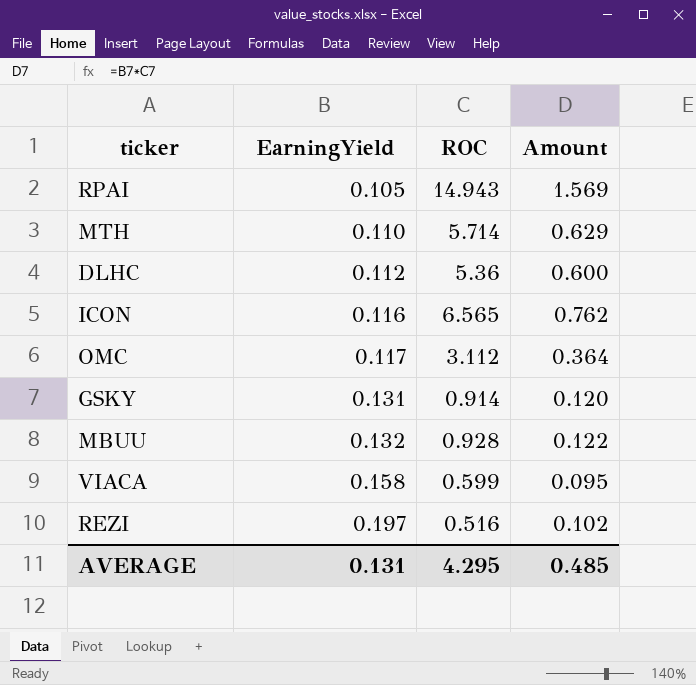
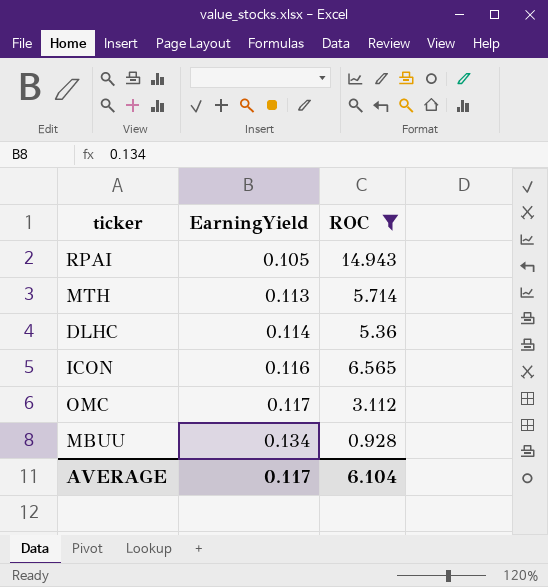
filter: none -> ROC >= 0.928
column Amount | formula: [EarningYield] * [ROC] -> none
MTH | EarningYield: 0.110 -> 0.113
DLHC | EarningYield: 0.112 -> 0.114
MBUU | EarningYield: 0.132 -> 0.134
AVERAGE | EarningYield: 0.131 -> 0.117
AVERAGE | ROC: 4.295 -> 6.104

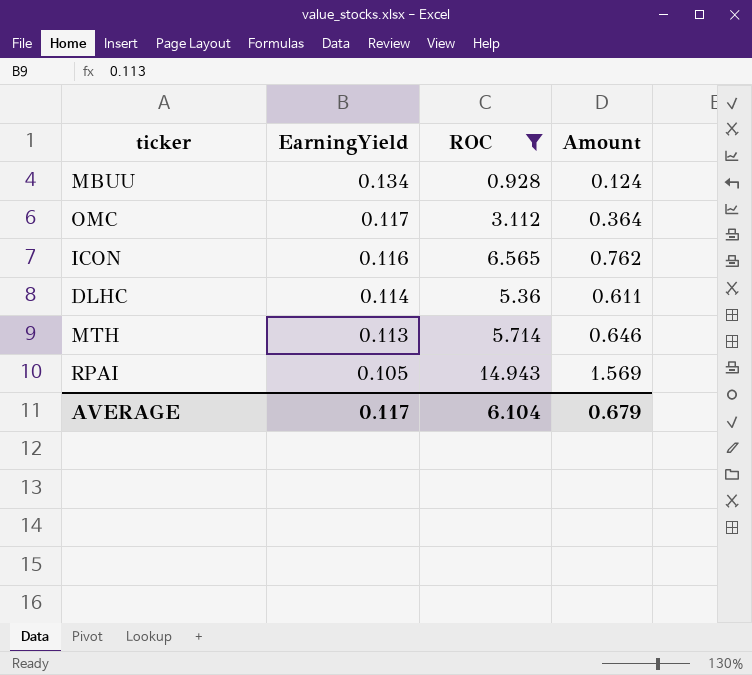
row order: EarningYield ascending -> EarningYield descending
column Amount | formula: none -> [EarningYield] * [ROC]

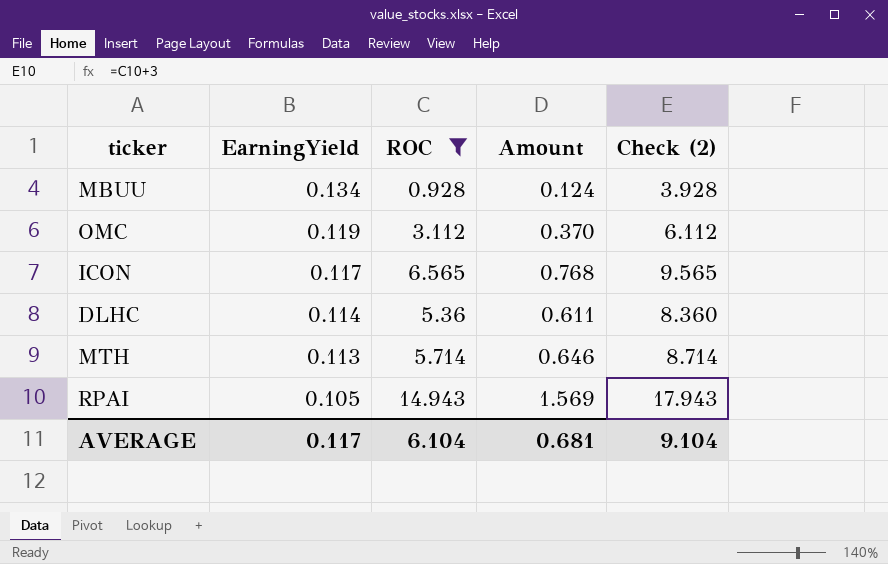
column Check (2) | formula: none -> [ROC] + 3
OMC | EarningYield: 0.117 -> 0.119
OMC | Amount: 0.364 -> 0.370
ICON | EarningYield: 0.116 -> 0.117
ICON | Amount: 0.762 -> 0.768
AVERAGE | Amount: 0.679 -> 0.681

